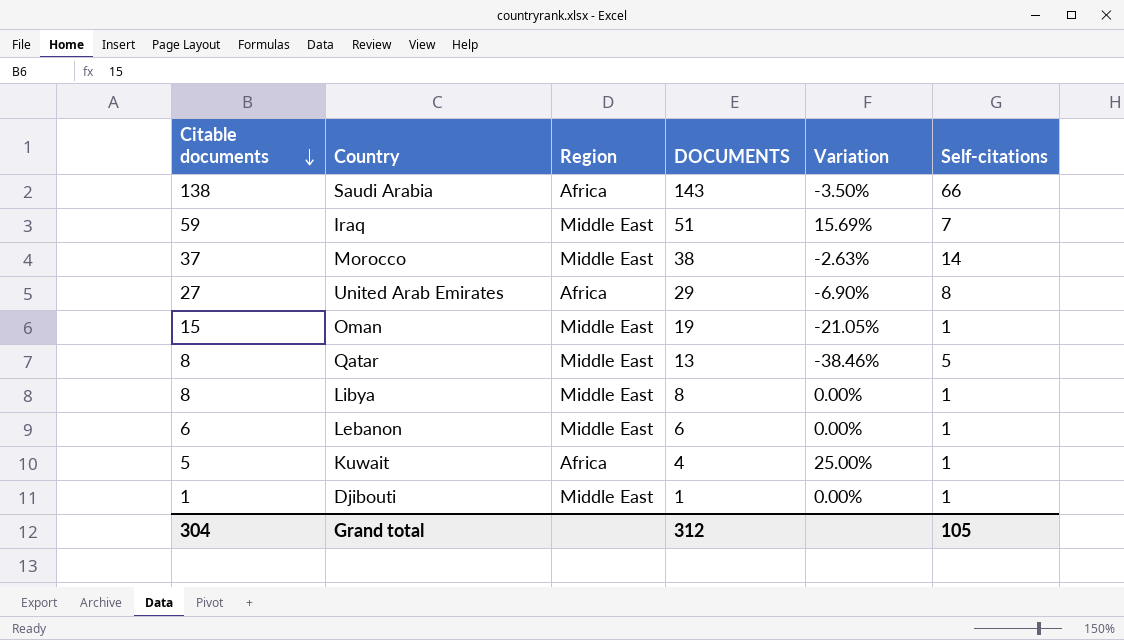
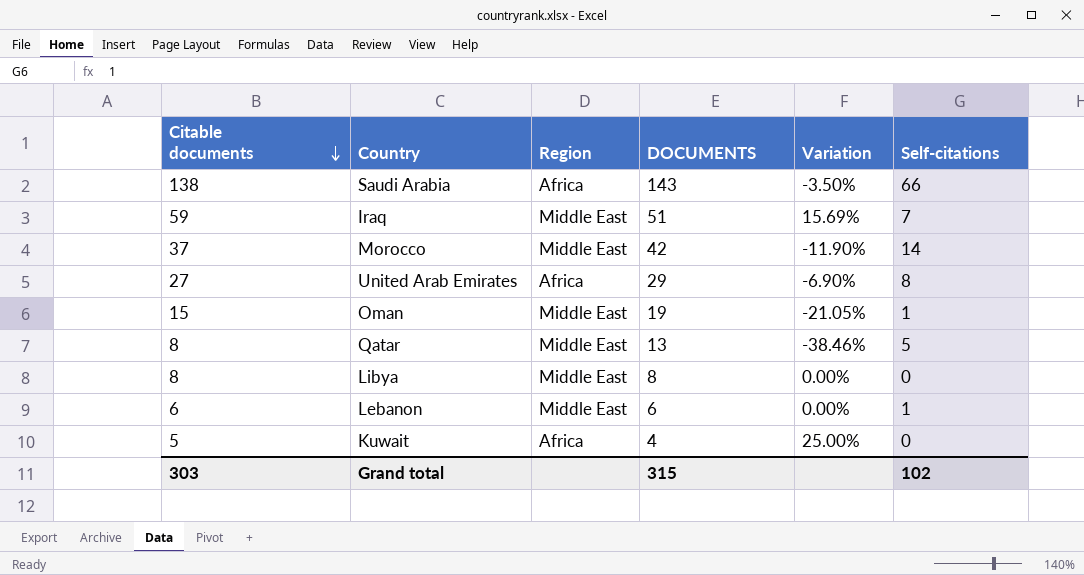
row Djibouti: 1 | Middle East | 1 | 0.00% | 1 -> none
Morocco | DOCUMENTS: 38 -> 42
Morocco | Variation: -2.63% -> -11.90%
Libya | Self-citations: 1 -> 0
Kuwait | Self-citations: 1 -> 0
Grand total | Citable documents: 304 -> 303
Grand total | DOCUMENTS: 312 -> 315
Grand total | Self-citations: 105 -> 102

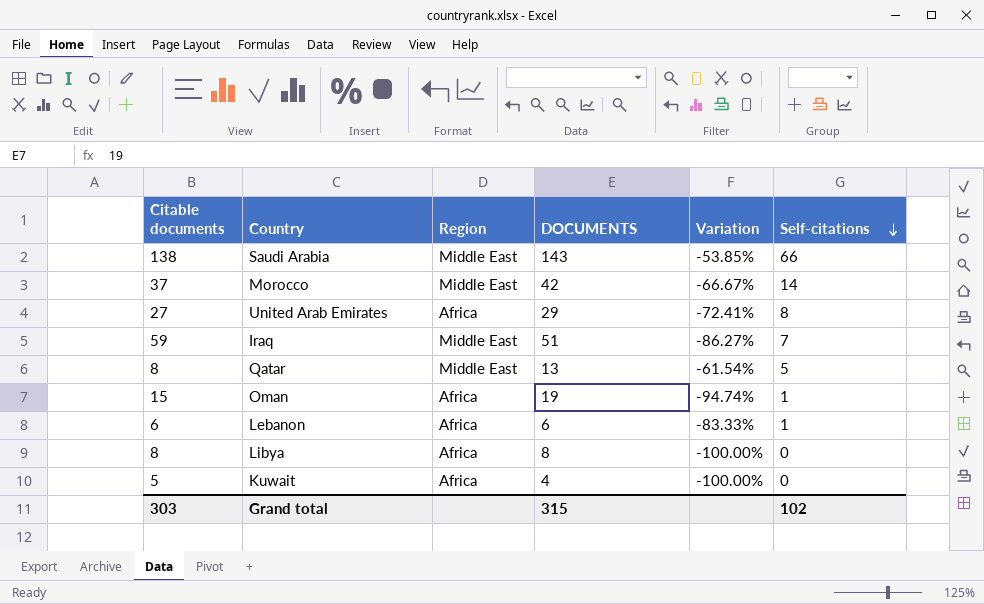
row order: Citable documents descending -> Self-citations descending
column Variation | formula: ([Citable documents] - [DOCUMENTS]) / [DOCUMENTS] -> ([Self-citations] - [DOCUMENTS]) / [DOCUMENTS]
Saudi Arabia | Region: Africa -> Middle East
Oman | Region: Middle East -> Africa
Lebanon | Region: Middle East -> Africa
Libya | Region: Middle East -> Africa

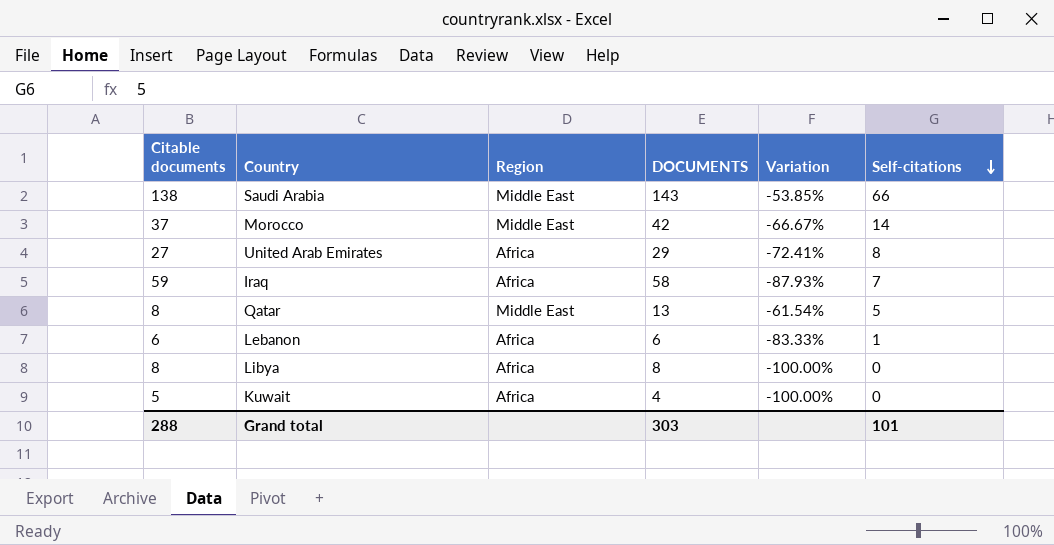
row Oman: 15 | Africa | 19 | -94.74% | 1 -> none
Iraq | Region: Middle East -> Africa
Iraq | DOCUMENTS: 51 -> 58
Iraq | Variation: -86.27% -> -87.93%
Grand total | Citable documents: 303 -> 288
Grand total | DOCUMENTS: 315 -> 303
Grand total | Self-citations: 102 -> 101

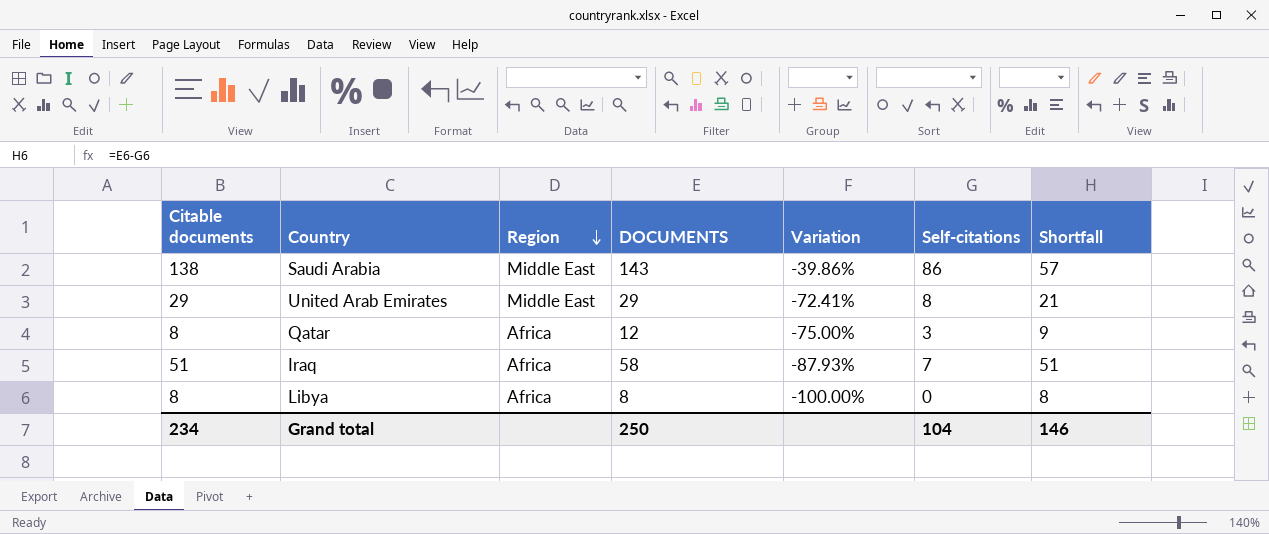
row order: Self-citations descending -> Region descending
column Shortfall | formula: none -> [DOCUMENTS] - [Self-citations]
row Morocco: 37 | Middle East | 42 | -66.67% | 14 -> none
row Lebanon: 6 | Africa | 6 | -83.33% | 1 -> none
row Kuwait: 5 | Africa | 4 | -100.00% | 0 -> none
Saudi Arabia | Variation: -53.85% -> -39.86%
Saudi Arabia | Self-citations: 66 -> 86
United Arab Emirates | Citable documents: 27 -> 29
United Arab Emirates | Region: Africa -> Middle East
Qatar | Region: Middle East -> Africa
Qatar | DOCUMENTS: 13 -> 12
Qatar | Variation: -61.54% -> -75.00%
Qatar | Self-citations: 5 -> 3
Iraq | Citable documents: 59 -> 51
Grand total | Citable documents: 288 -> 234
Grand total | DOCUMENTS: 303 -> 250
Grand total | Self-citations: 101 -> 104

